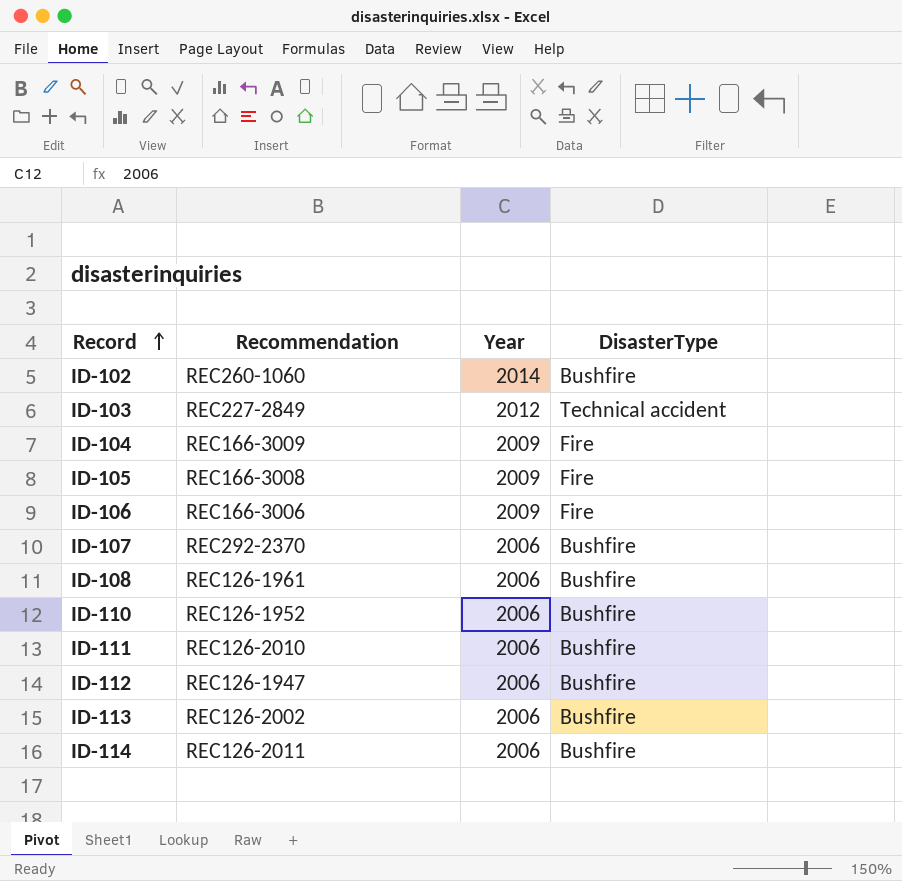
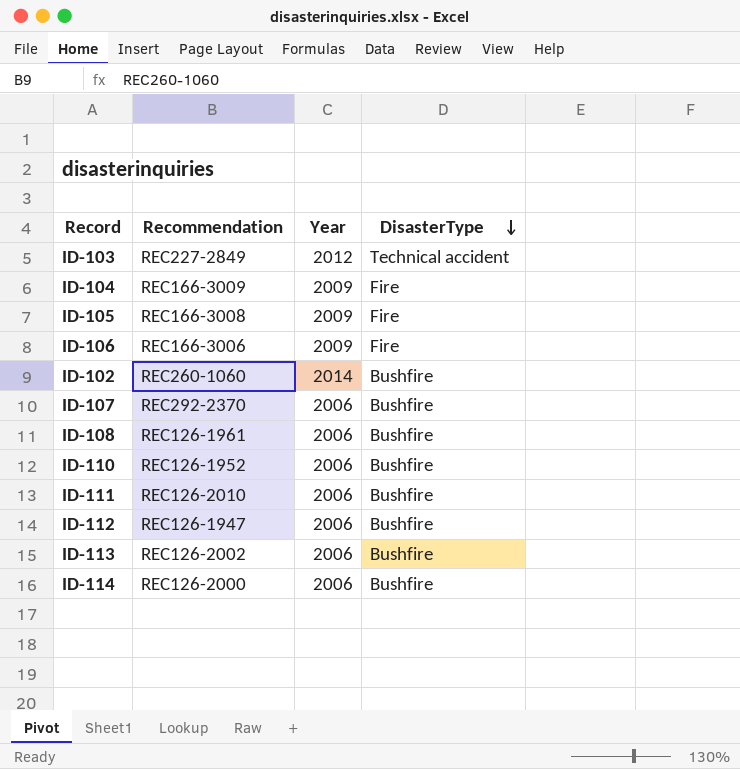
row order: Record ascending -> DisasterType descending
ID-114 | Recommendation: REC126-2011 -> REC126-2000

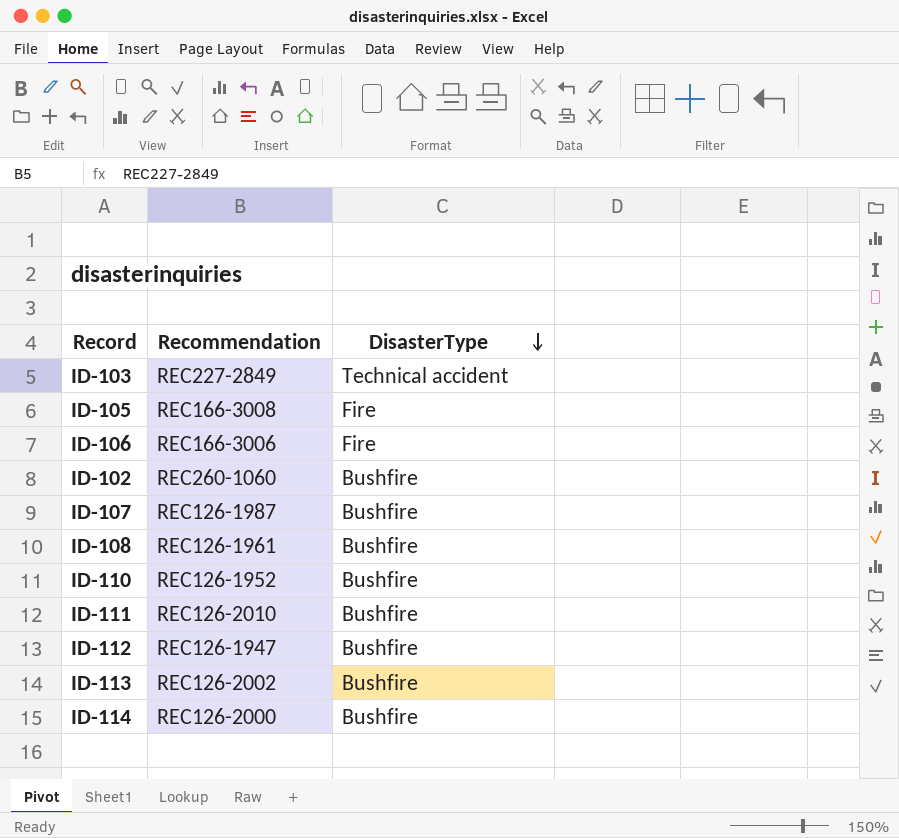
column Year | position: 3 -> none
row ID-104: REC166-3009 | 2009 | Fire -> none
ID-107 | Recommendation: REC292-2370 -> REC126-1987

